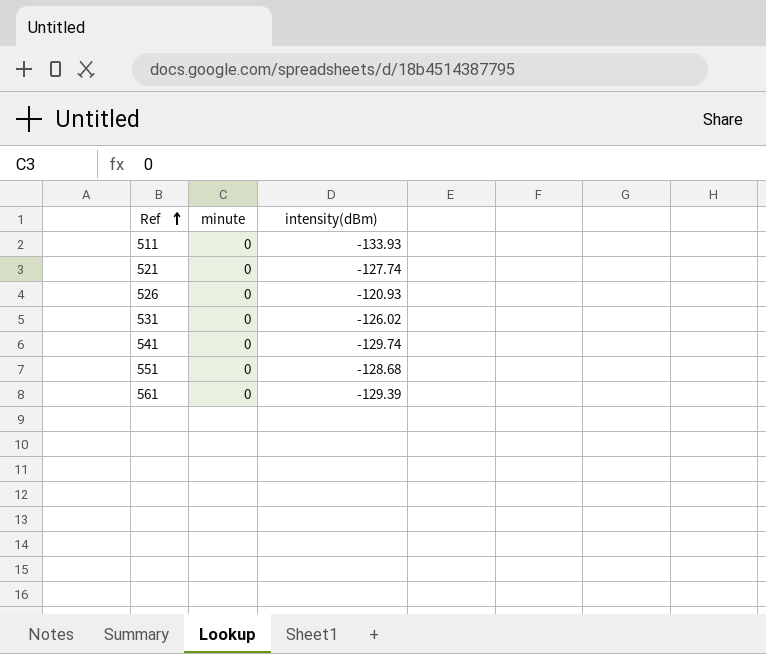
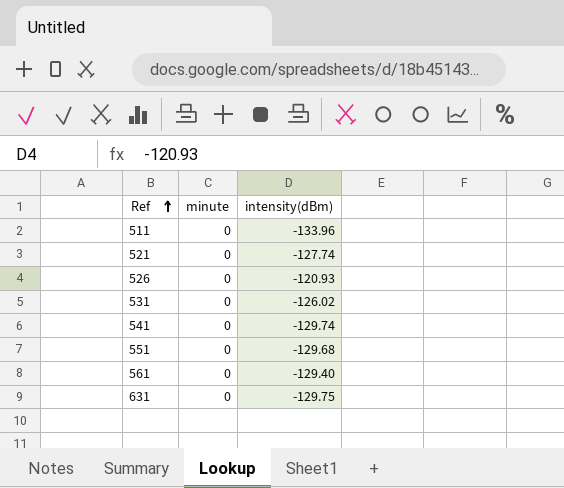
511 | intensity(dBm): -133.93 -> -133.96
551 | intensity(dBm): -128.68 -> -129.68
561 | intensity(dBm): -129.39 -> -129.40
row 631: none -> 0 | -129.75

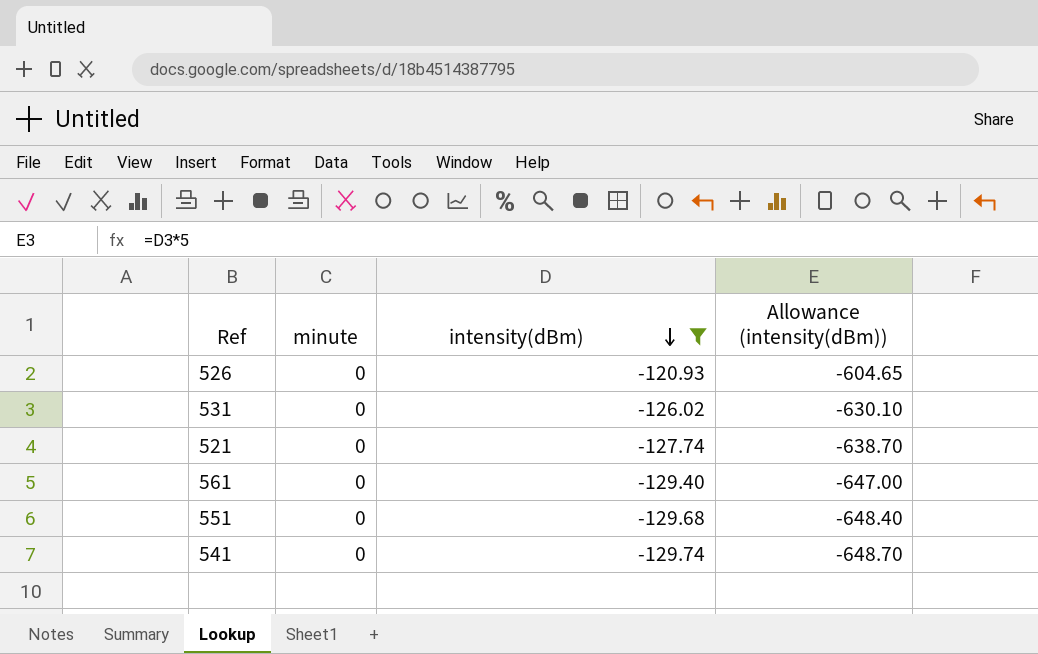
filter: none -> intensity(dBm) >= -129.74
row order: Ref ascending -> intensity(dBm) descending
column Allowance (intensity(dBm)) | formula: none -> [intensity(dBm)] * 5

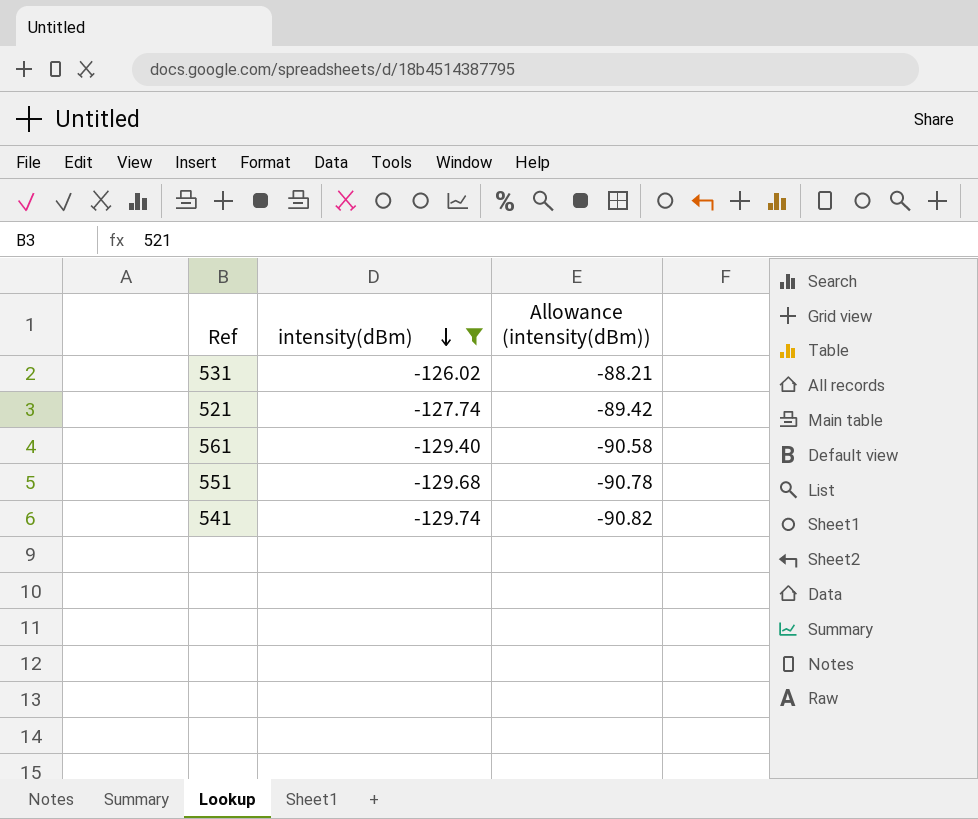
column minute | position: 2 -> none
column Allowance (intensity(dBm)) | formula: [intensity(dBm)] * 5 -> [intensity(dBm)] * 0.7
row 526: 0 | -120.93 | -604.65 -> none

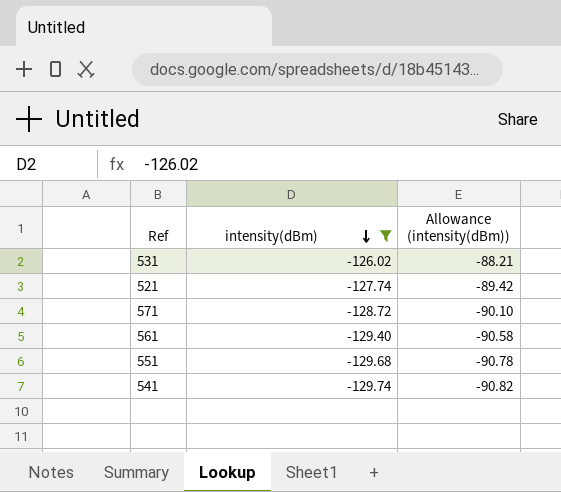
row 571: none -> -128.72 | -90.10

